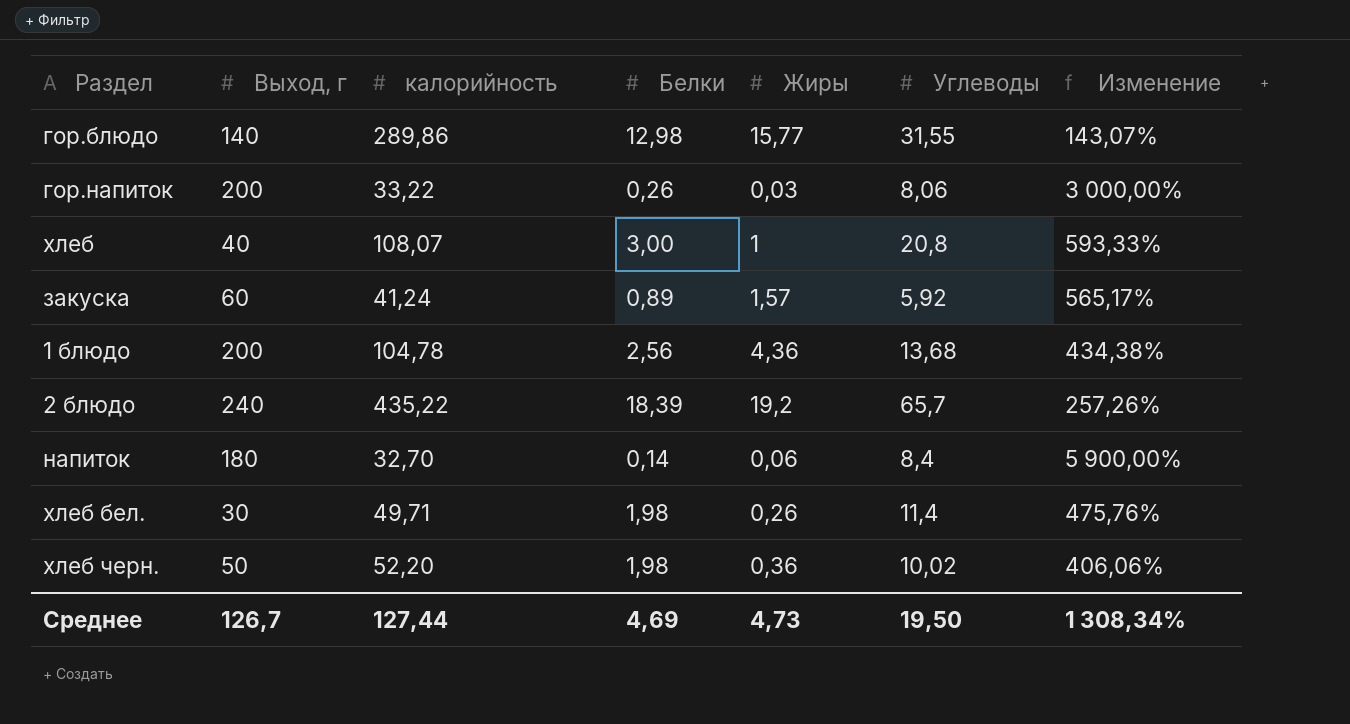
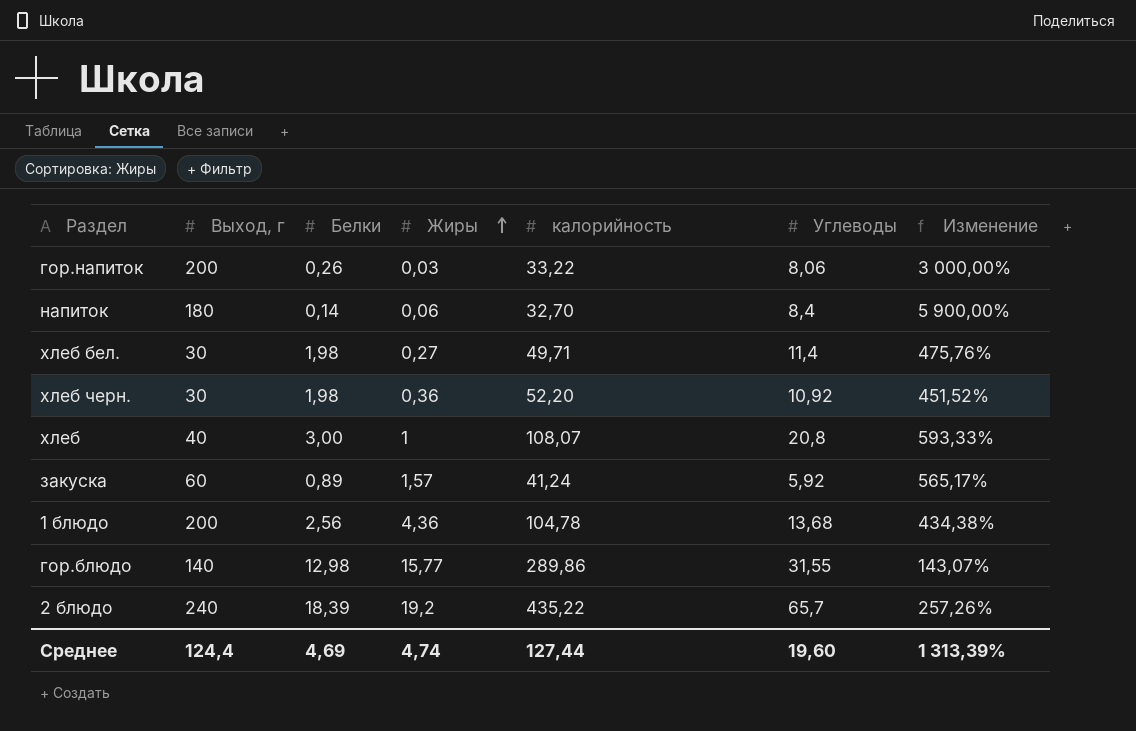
row order: none -> Жиры ascending
column калорийность | position: 3 -> 5
хлеб бел. | Жиры: 0,26 -> 0,27
хлеб черн. | Выход, г: 50 -> 30
хлеб черн. | Углеводы: 10,02 -> 10,92
хлеб черн. | Изменение: 406,06% -> 451,52%
Среднее | Выход, г: 126,7 -> 124,4
Среднее | Жиры: 4,73 -> 4,74
Среднее | Углеводы: 19,50 -> 19,60
Среднее | Изменение: 1 308,34% -> 1 313,39%

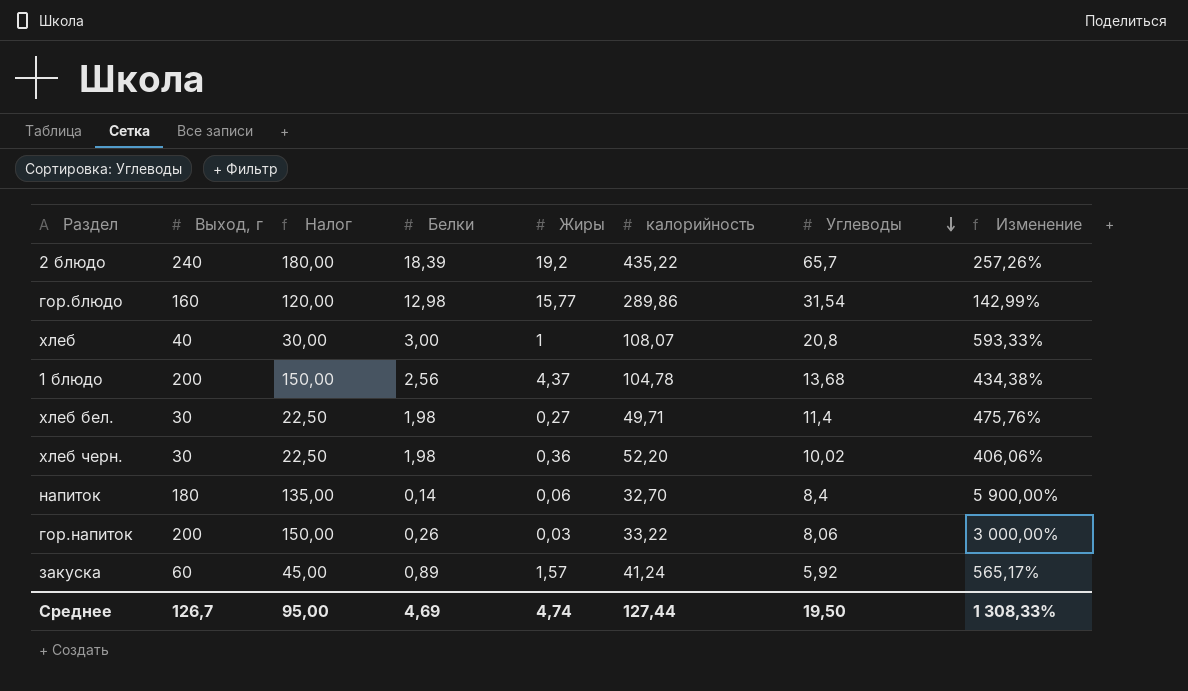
row order: Жиры ascending -> Углеводы descending
column Налог | formula: none -> [Выход, г] * 0,75
гор.блюдо | Выход, г: 140 -> 160
гор.блюдо | Углеводы: 31,55 -> 31,54
гор.блюдо | Изменение: 143,07% -> 142,99%
1 блюдо | Жиры: 4,36 -> 4,37
хлеб черн. | Углеводы: 10,92 -> 10,02
хлеб черн. | Изменение: 451,52% -> 406,06%
Среднее | Выход, г: 124,4 -> 126,7
Среднее | Углеводы: 19,60 -> 19,50
Среднее | Изменение: 1 313,39% -> 1 308,33%

